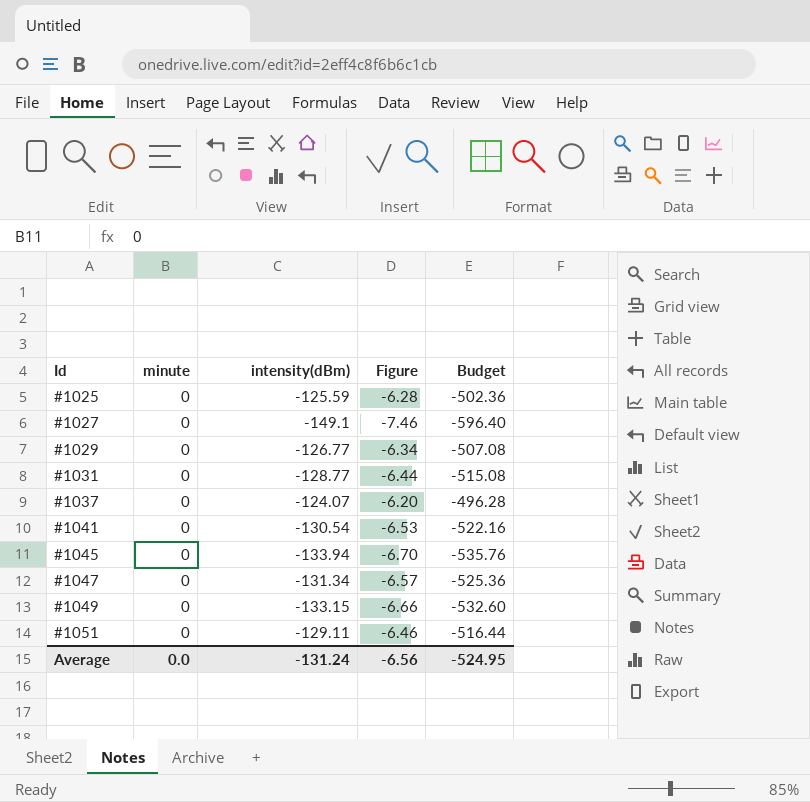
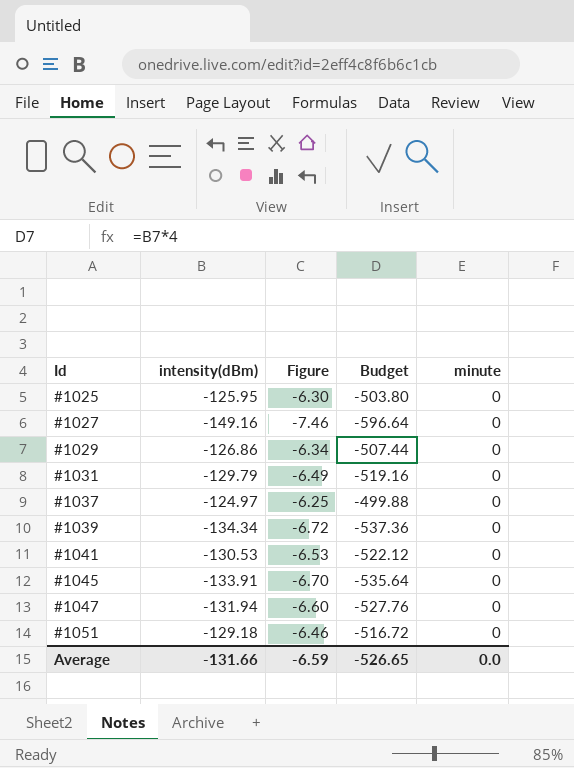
column minute | position: 2 -> 5
row #1049: 0 | -133.15 | -6.66 | -532.60 -> none
#1025 | intensity(dBm): -125.59 -> -125.95
#1025 | Figure: -6.28 -> -6.30
#1025 | Budget: -502.36 -> -503.80
#1027 | intensity(dBm): -149.1 -> -149.16
#1027 | Budget: -596.40 -> -596.64
#1029 | intensity(dBm): -126.77 -> -126.86
#1029 | Budget: -507.08 -> -507.44
#1031 | intensity(dBm): -128.77 -> -129.79
#1031 | Figure: -6.44 -> -6.49
#1031 | Budget: -515.08 -> -519.16
#1037 | intensity(dBm): -124.07 -> -124.97
#1037 | Figure: -6.20 -> -6.25
#1037 | Budget: -496.28 -> -499.88
row #1039: none -> -134.34 | -6.72 | -537.36 | 0
#1041 | intensity(dBm): -130.54 -> -130.53
#1041 | Budget: -522.16 -> -522.12
#1045 | intensity(dBm): -133.94 -> -133.91
#1045 | Budget: -535.76 -> -535.64
#1047 | intensity(dBm): -131.34 -> -131.94
#1047 | Figure: -6.57 -> -6.60
#1047 | Budget: -525.36 -> -527.76
#1051 | intensity(dBm): -129.11 -> -129.18
#1051 | Budget: -516.44 -> -516.72
Average | intensity(dBm): -131.24 -> -131.66
Average | Figure: -6.56 -> -6.59
Average | Budget: -524.95 -> -526.65

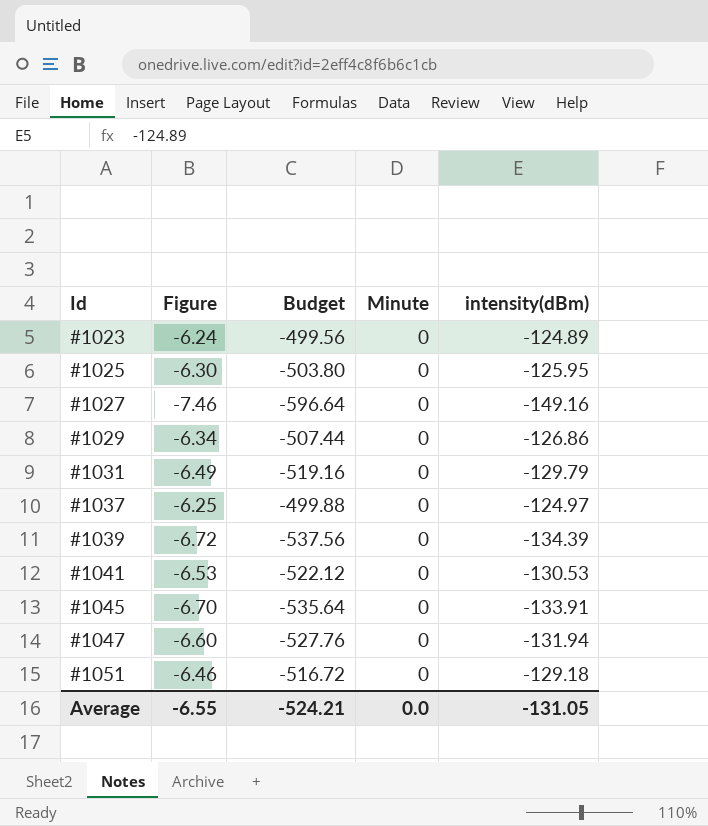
column name: minute -> Minute
column intensity(dBm) | position: 2 -> 5
row #1023: none -> -6.24 | -499.56 | 0 | -124.89
#1039 | Budget: -537.36 -> -537.56
#1039 | intensity(dBm): -134.34 -> -134.39
Average | Figure: -6.59 -> -6.55
Average | Budget: -526.65 -> -524.21
Average | intensity(dBm): -131.66 -> -131.05

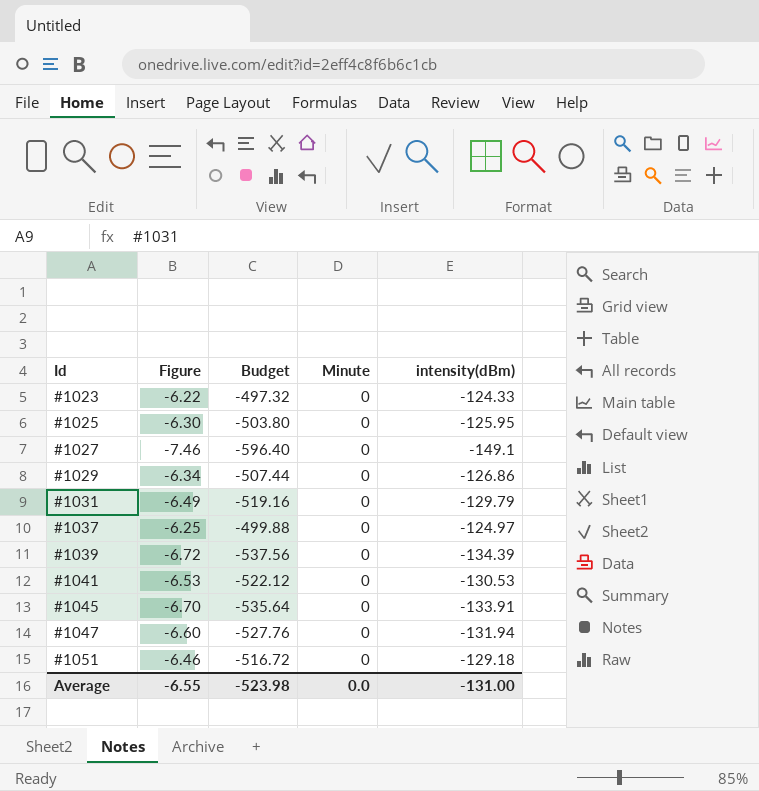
#1023 | Figure: -6.24 -> -6.22
#1023 | Budget: -499.56 -> -497.32
#1023 | intensity(dBm): -124.89 -> -124.33
#1027 | Budget: -596.64 -> -596.40
#1027 | intensity(dBm): -149.16 -> -149.1
Average | Budget: -524.21 -> -523.98
Average | intensity(dBm): -131.05 -> -131.00

